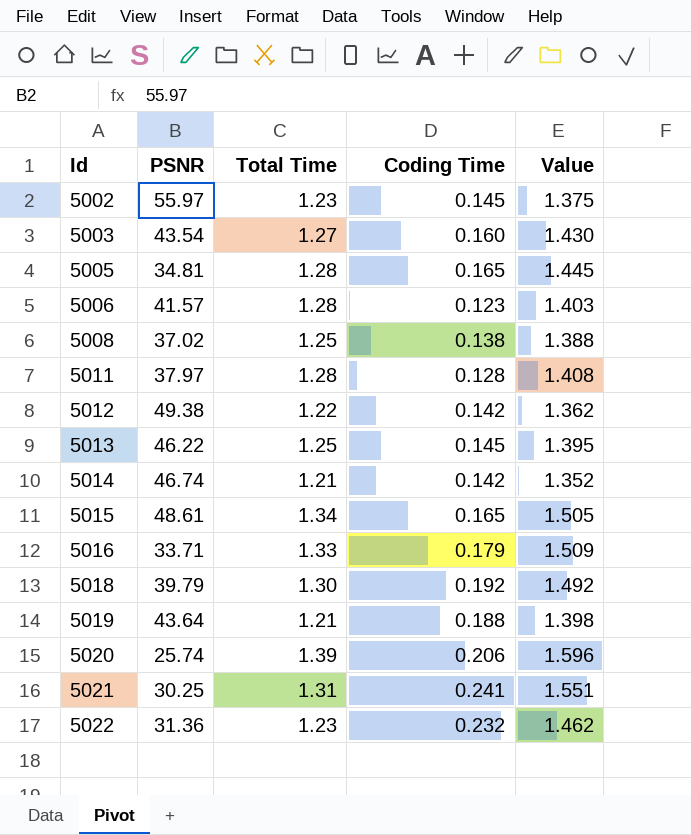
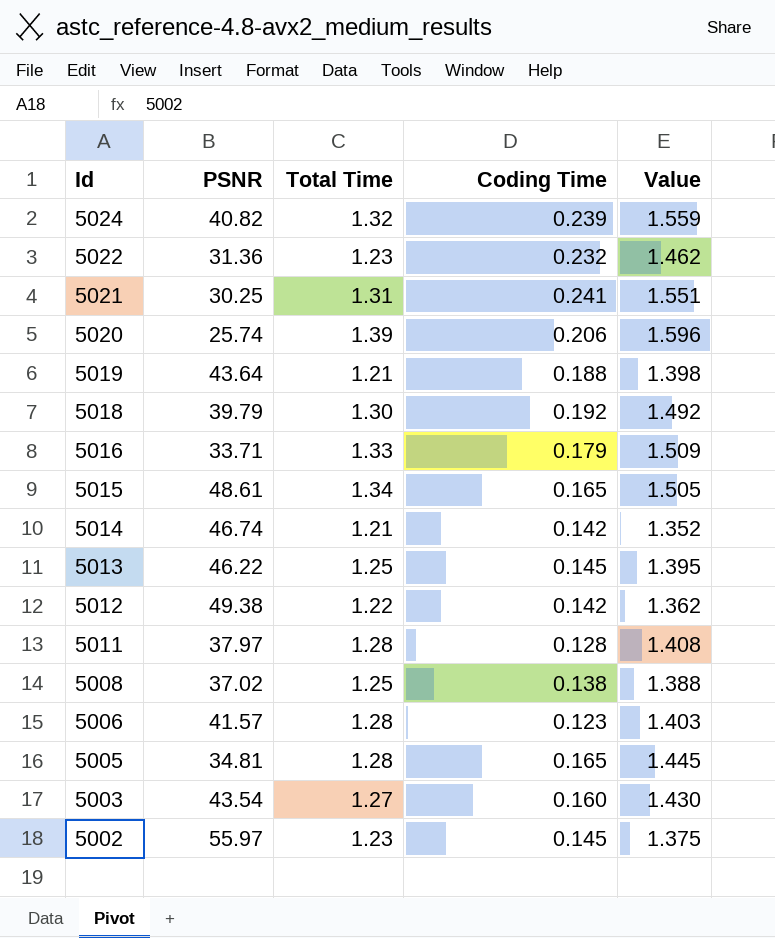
row order: Id ascending -> Id descending
row 5024: none -> 40.82 | 1.32 | 0.239 | 1.559

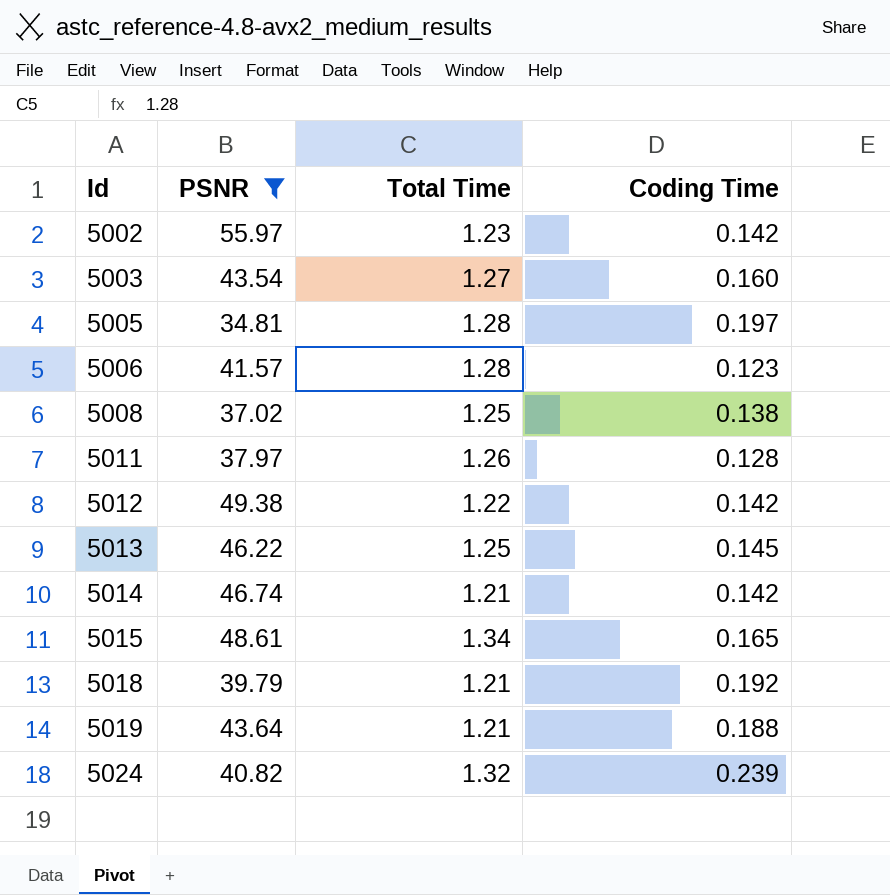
filter: none -> PSNR >= 34.81
row order: Id descending -> Id ascending
column Value | formula: [Total Time] + [Coding Time] -> none
5002 | Coding Time: 0.145 -> 0.142
5005 | Coding Time: 0.165 -> 0.197
5011 | Total Time: 1.28 -> 1.26
5018 | Total Time: 1.30 -> 1.21

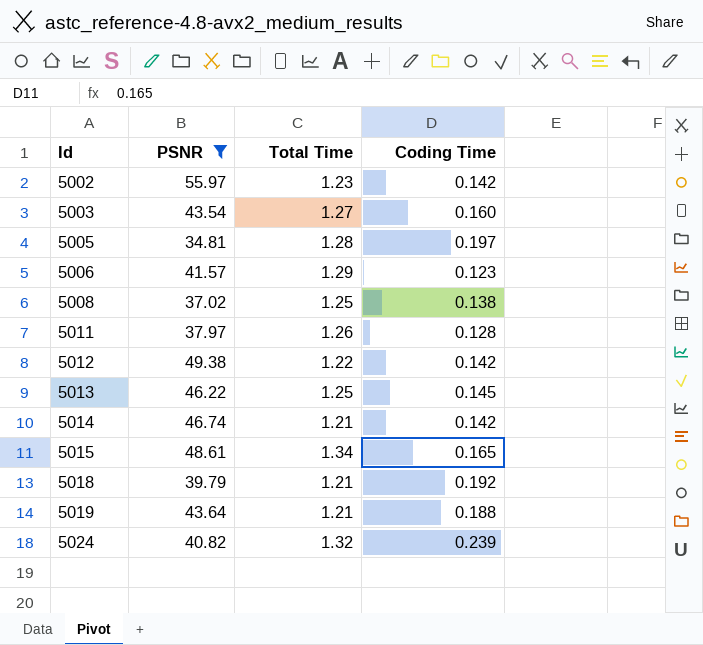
5006 | Total Time: 1.28 -> 1.29

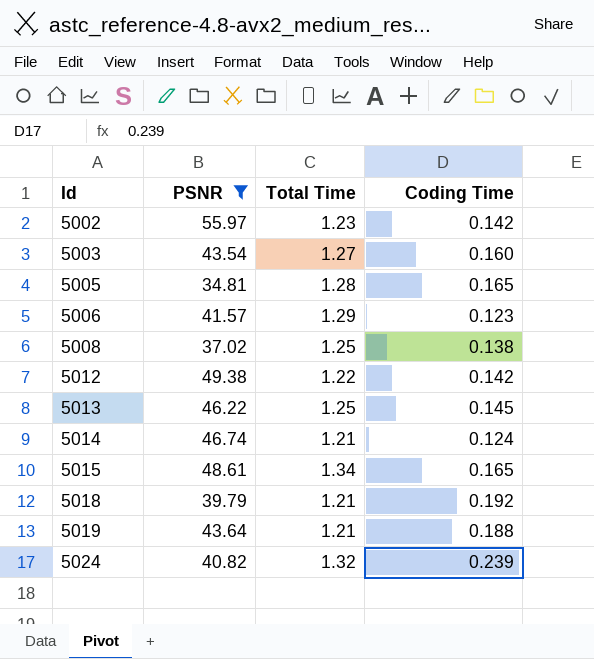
row 5011: 37.97 | 1.26 | 0.128 -> none
5005 | Coding Time: 0.197 -> 0.165
5014 | Coding Time: 0.142 -> 0.124

